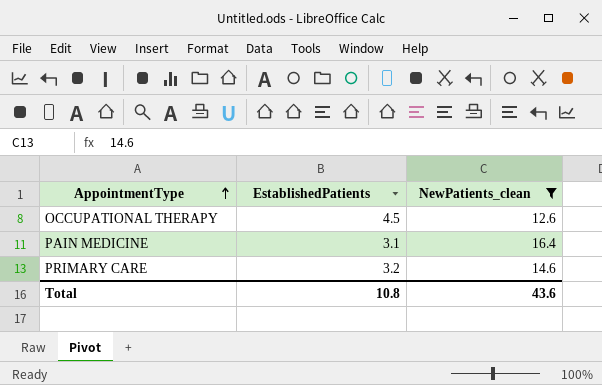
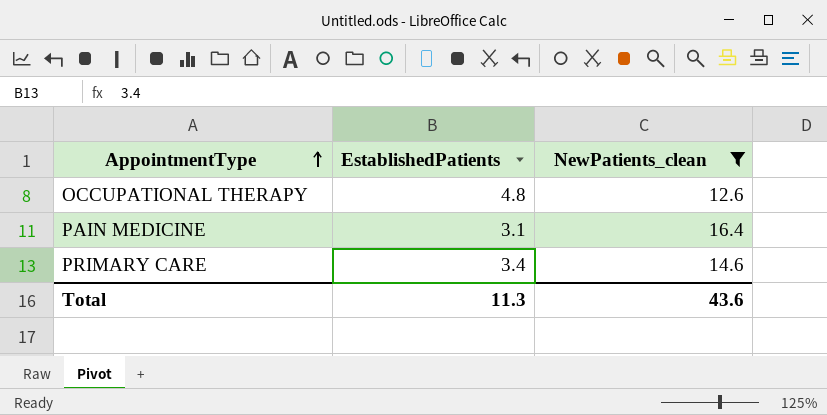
OCCUPATIONAL THERAPY | EstablishedPatients: 4.5 -> 4.8
PRIMARY CARE | EstablishedPatients: 3.2 -> 3.4
Total | EstablishedPatients: 10.8 -> 11.3

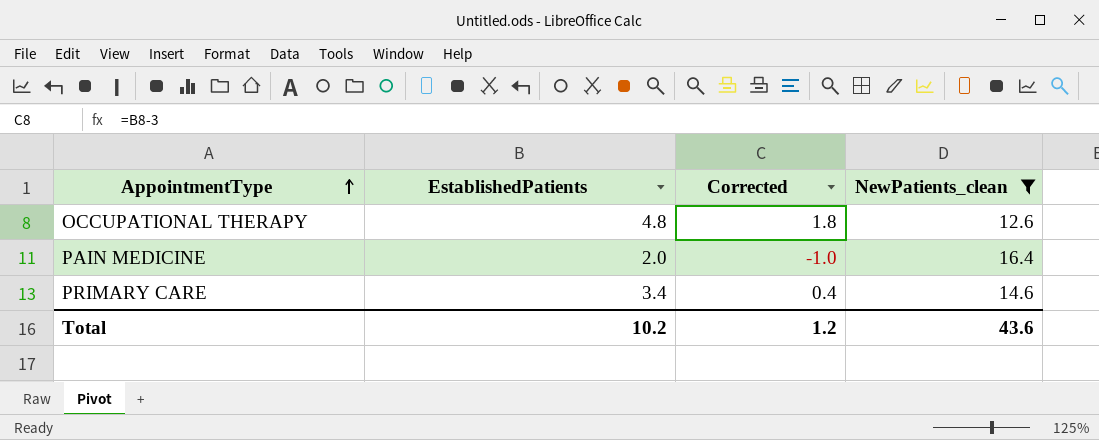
column Corrected | formula: none -> [EstablishedPatients] - 3
PAIN MEDICINE | EstablishedPatients: 3.1 -> 2.0
Total | EstablishedPatients: 11.3 -> 10.2

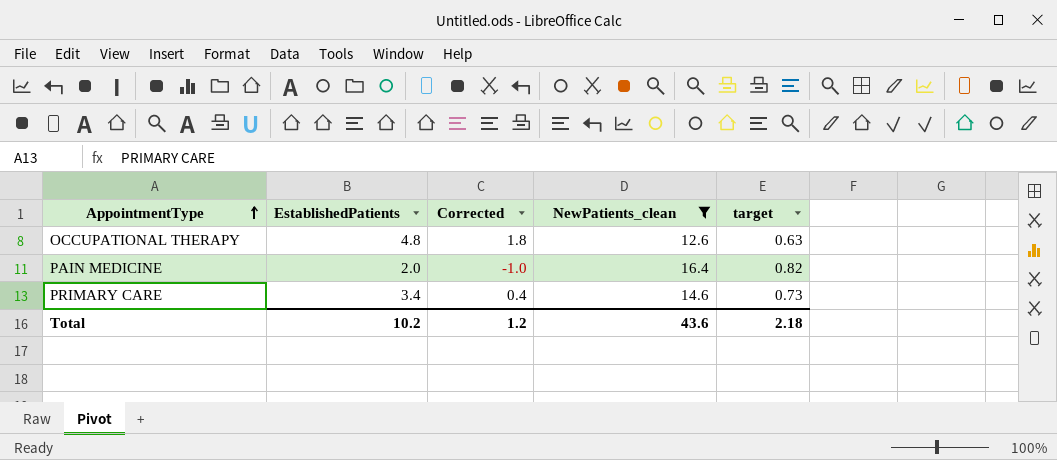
column target | formula: none -> [NewPatients_clean] * 0.05

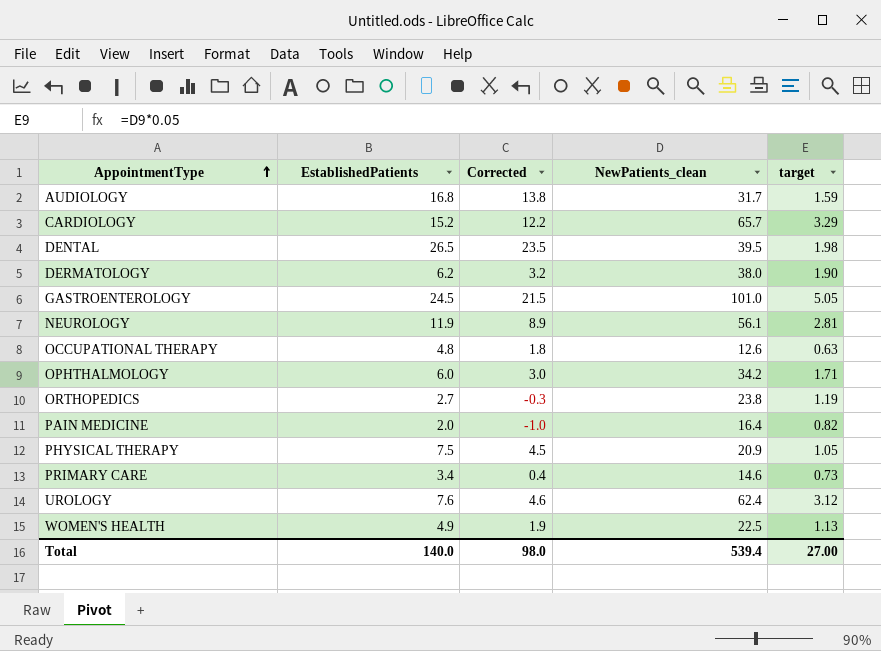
filter: NewPatients_clean <= 16.4 -> none
Total | EstablishedPatients: 10.2 -> 140.0
Total | Corrected: 1.2 -> 98.0
Total | NewPatients_clean: 43.6 -> 539.4
Total | target: 2.18 -> 27.00

